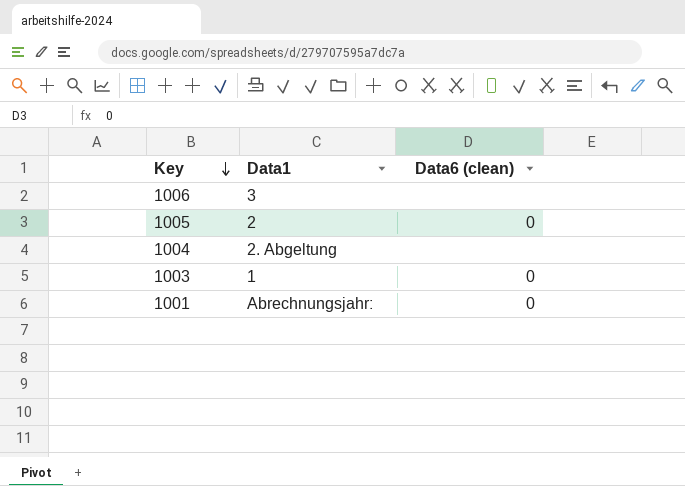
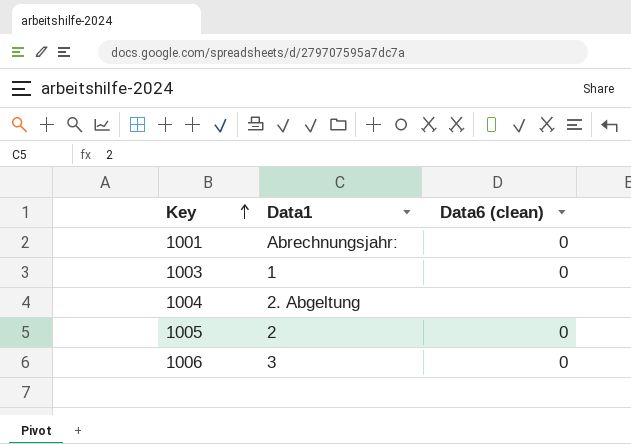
row order: Key descending -> Key ascending
1006 | Data6 (clean): none -> 0

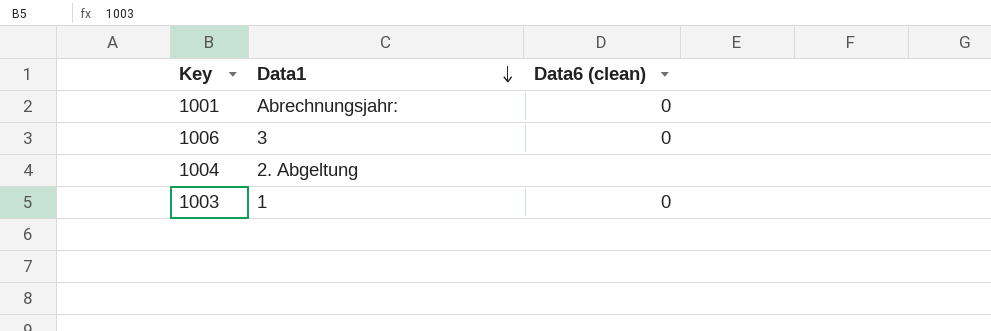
row order: Key ascending -> Data1 descending
row 1005: 2 | 0 -> none

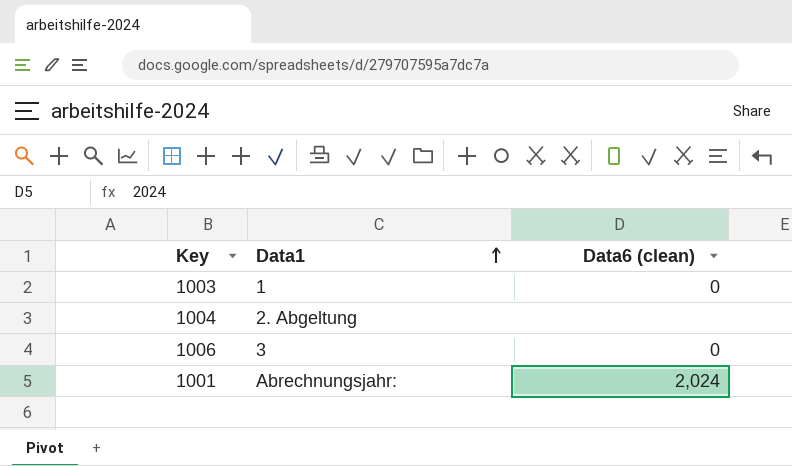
row order: Data1 descending -> Data1 ascending
1001 | Data6 (clean): 0 -> 2,024

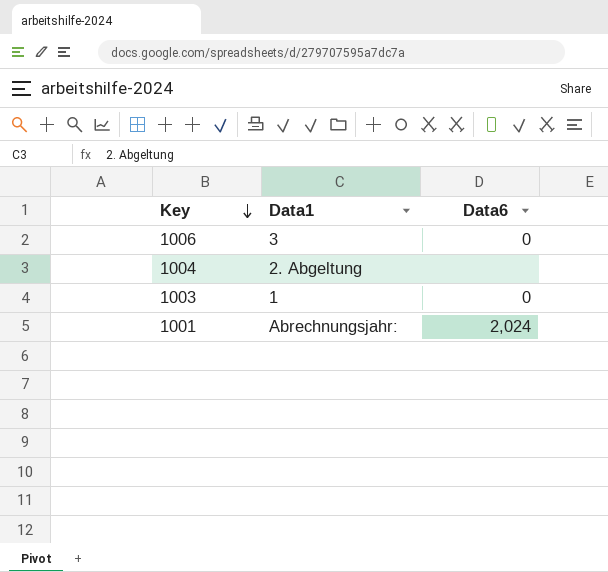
row order: Data1 ascending -> Key descending
column name: Data6 (clean) -> Data6

